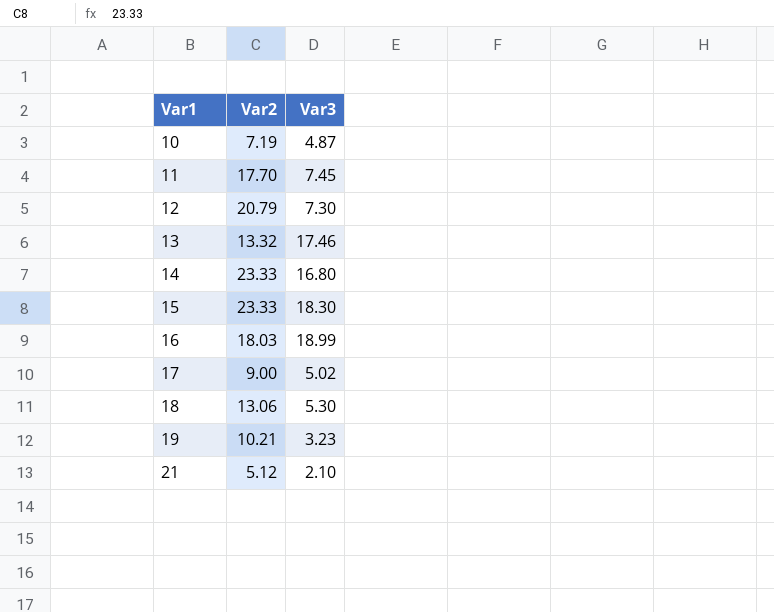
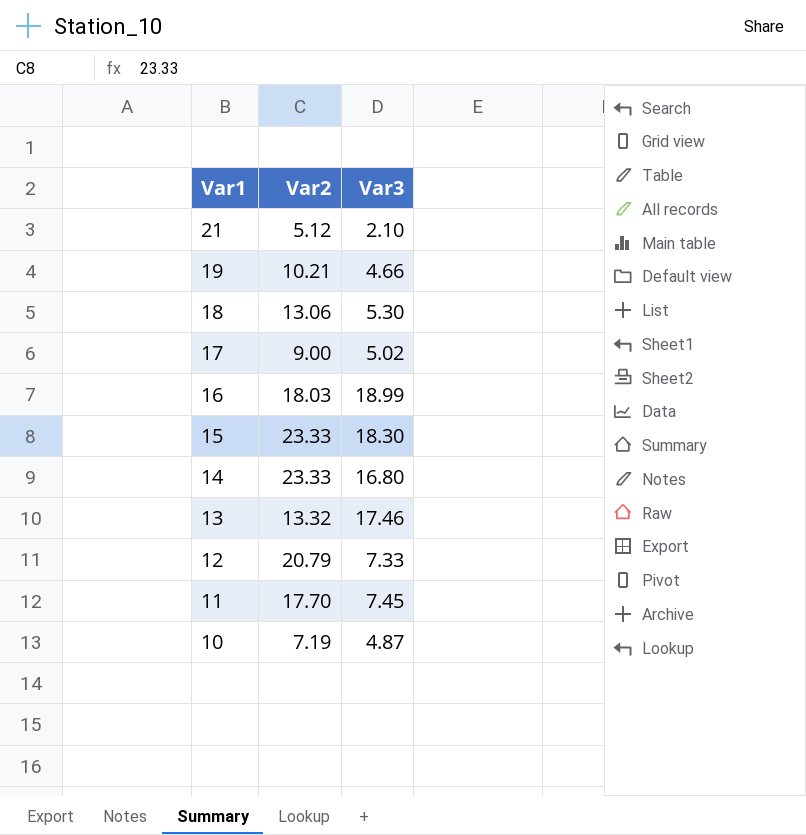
row order: Var1 ascending -> Var1 descending
19 | Var3: 3.23 -> 4.66
12 | Var3: 7.30 -> 7.33

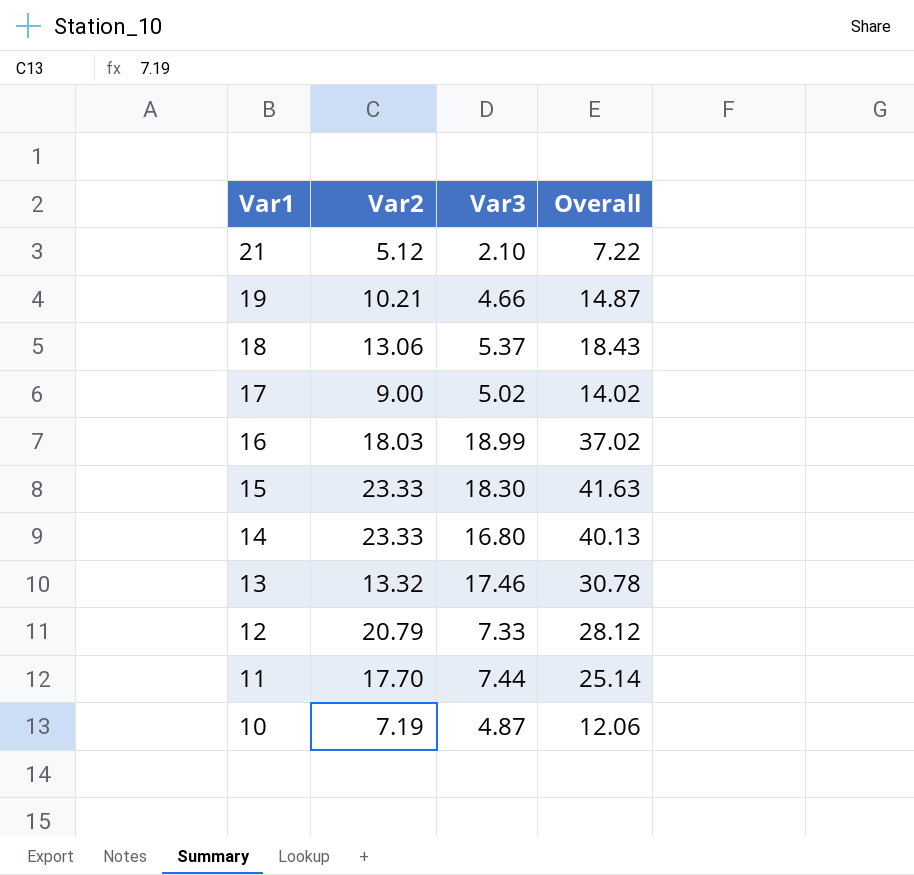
column Overall | formula: none -> [Var2] + [Var3]
18 | Var3: 5.30 -> 5.37
11 | Var3: 7.45 -> 7.44

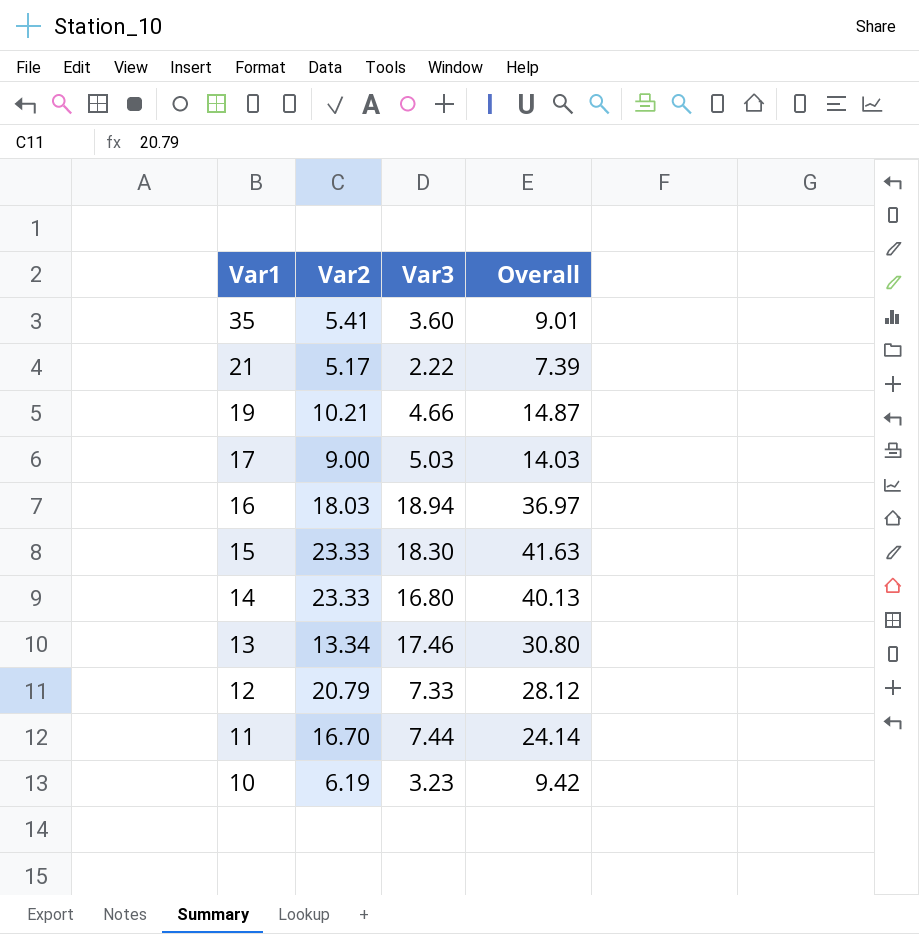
row 18: 13.06 | 5.37 | 18.43 -> none
row 35: none -> 5.41 | 3.60 | 9.01
21 | Var2: 5.12 -> 5.17
21 | Var3: 2.10 -> 2.22
21 | Overall: 7.22 -> 7.39
17 | Var3: 5.02 -> 5.03
17 | Overall: 14.02 -> 14.03
16 | Var3: 18.99 -> 18.94
16 | Overall: 37.02 -> 36.97
13 | Var2: 13.32 -> 13.34
13 | Overall: 30.78 -> 30.80
11 | Var2: 17.70 -> 16.70
11 | Overall: 25.14 -> 24.14
10 | Var2: 7.19 -> 6.19
10 | Var3: 4.87 -> 3.23
10 | Overall: 12.06 -> 9.42

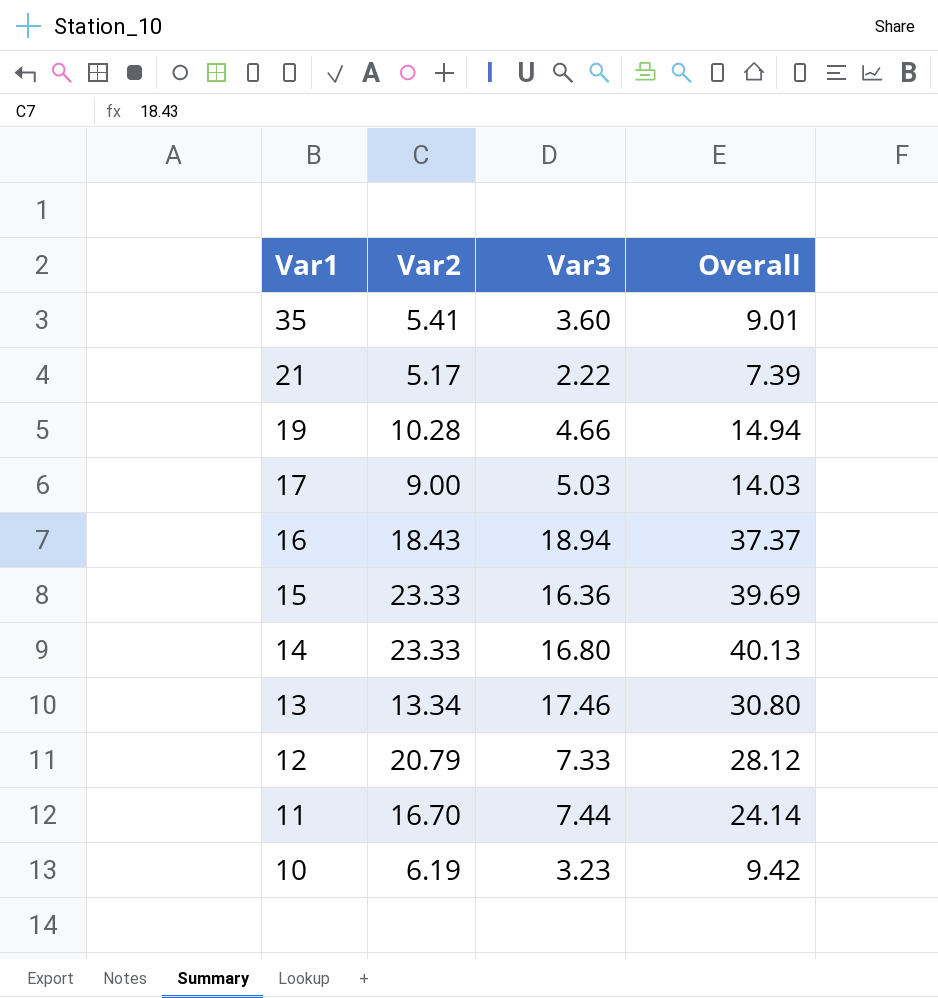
19 | Var2: 10.21 -> 10.28
19 | Overall: 14.87 -> 14.94
16 | Var2: 18.03 -> 18.43
16 | Overall: 36.97 -> 37.37
15 | Var3: 18.30 -> 16.36
15 | Overall: 41.63 -> 39.69

